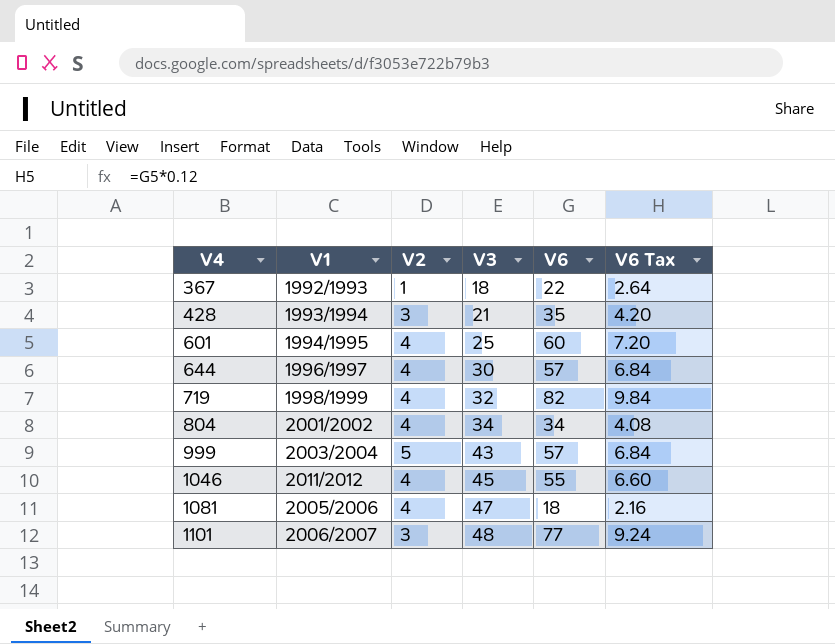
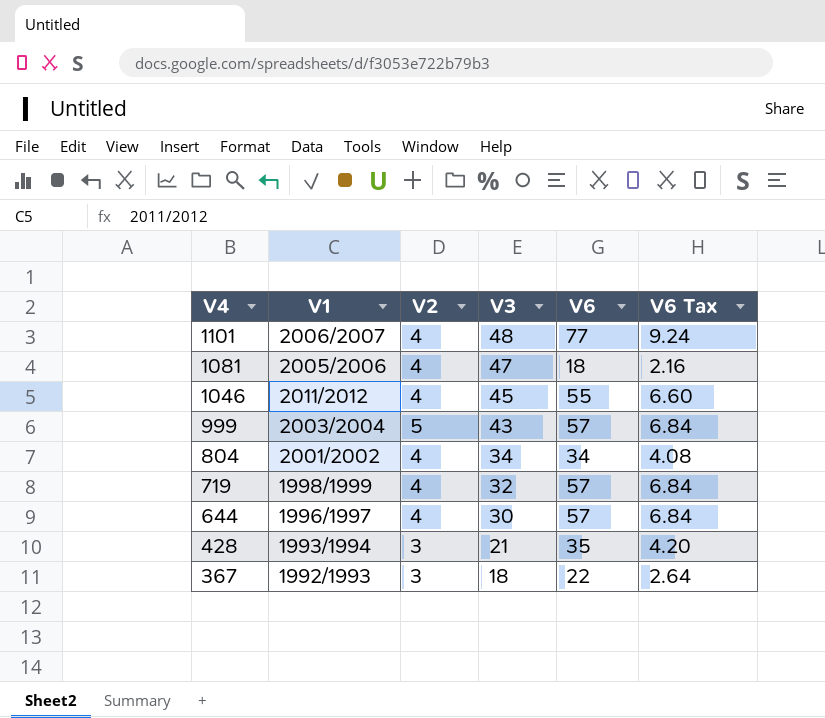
row order: V4 ascending -> V4 descending
row 601: 1994/1995 | 4 | 25 | 60 | 7.20 -> none
1101 | V2: 3 -> 4
719 | V6: 82 -> 57
719 | V6 Tax: 9.84 -> 6.84
367 | V2: 1 -> 3

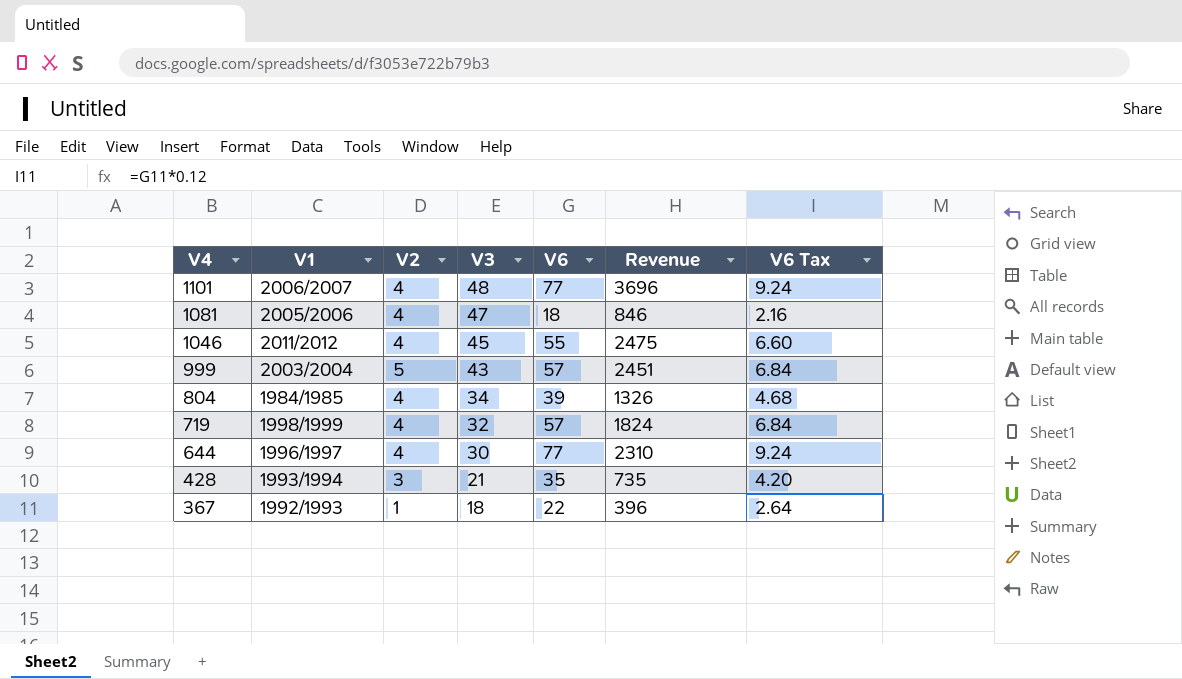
column Revenue | formula: none -> [V3] * [V6]
804 | V1: 2001/2002 -> 1984/1985
804 | V6: 34 -> 39
804 | V6 Tax: 4.08 -> 4.68
644 | V6: 57 -> 77
644 | V6 Tax: 6.84 -> 9.24
367 | V2: 3 -> 1

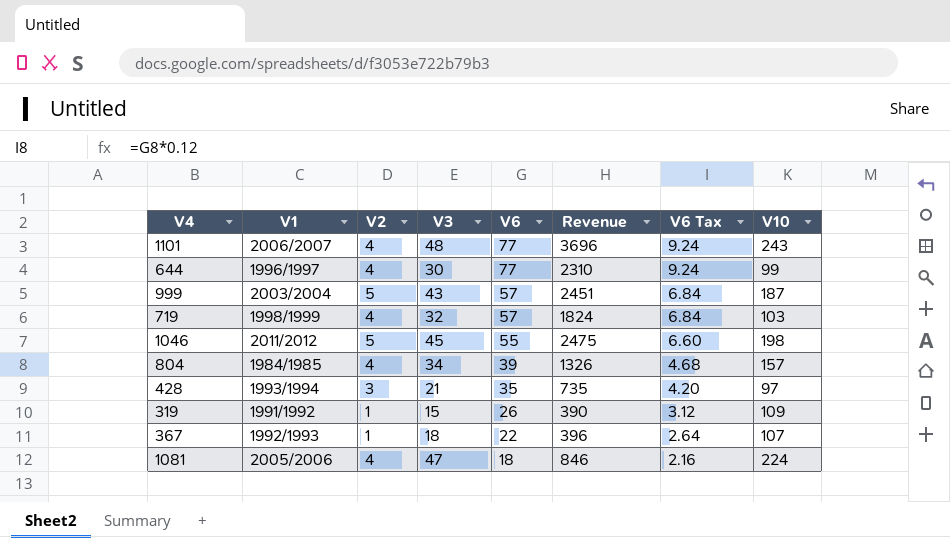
row order: V4 descending -> V6 descending
column V10 | position: none -> 8
1046 | V2: 4 -> 5
row 319: none -> 1991/1992 | 1 | 15 | 26 | 390 | 3.12 | 109

